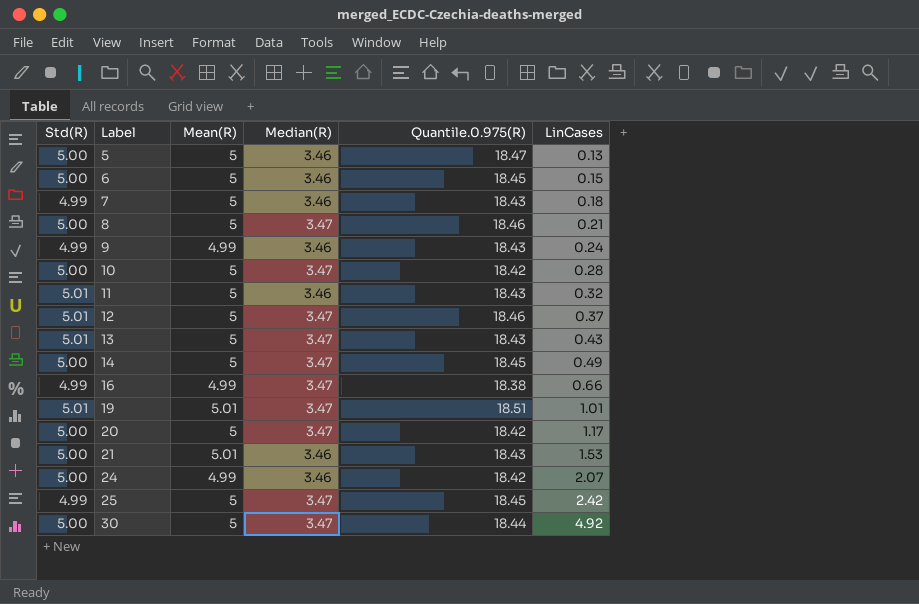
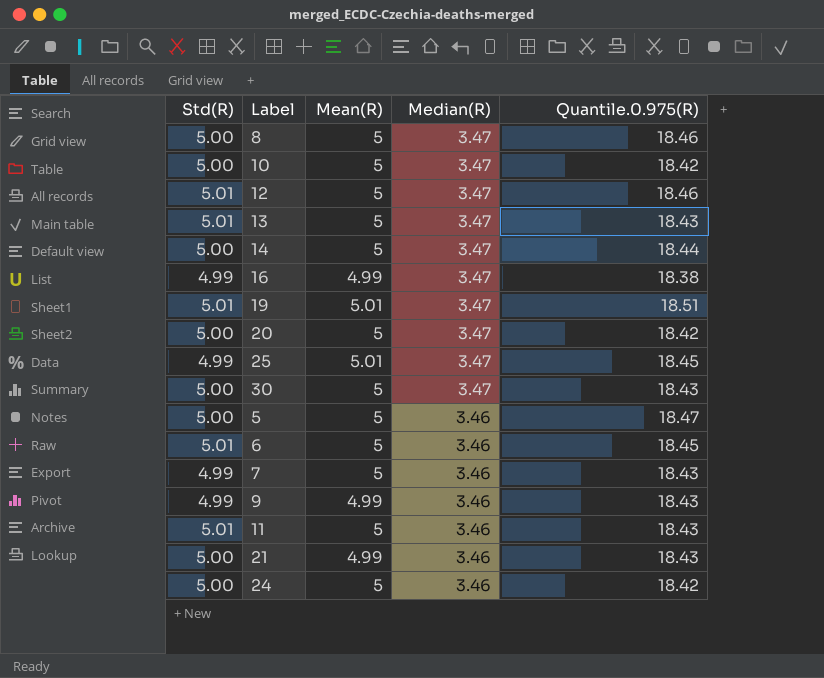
row order: Label ascending -> Median(R) descending
column LinCases | position: 6 -> none
14 | Quantile.0.975(R): 18.45 -> 18.44
25 | Mean(R): 5 -> 5.01
30 | Quantile.0.975(R): 18.44 -> 18.43
6 | Std(R): 5.00 -> 5.01
21 | Mean(R): 5.01 -> 4.99
24 | Mean(R): 4.99 -> 5

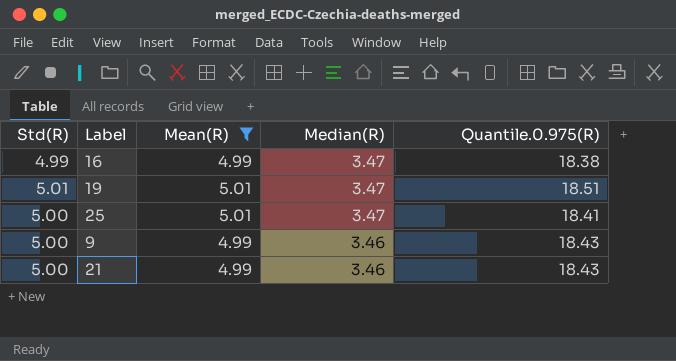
filter: none -> Mean(R) != 5
25 | Std(R): 4.99 -> 5.00
25 | Quantile.0.975(R): 18.45 -> 18.41
9 | Std(R): 4.99 -> 5.00

